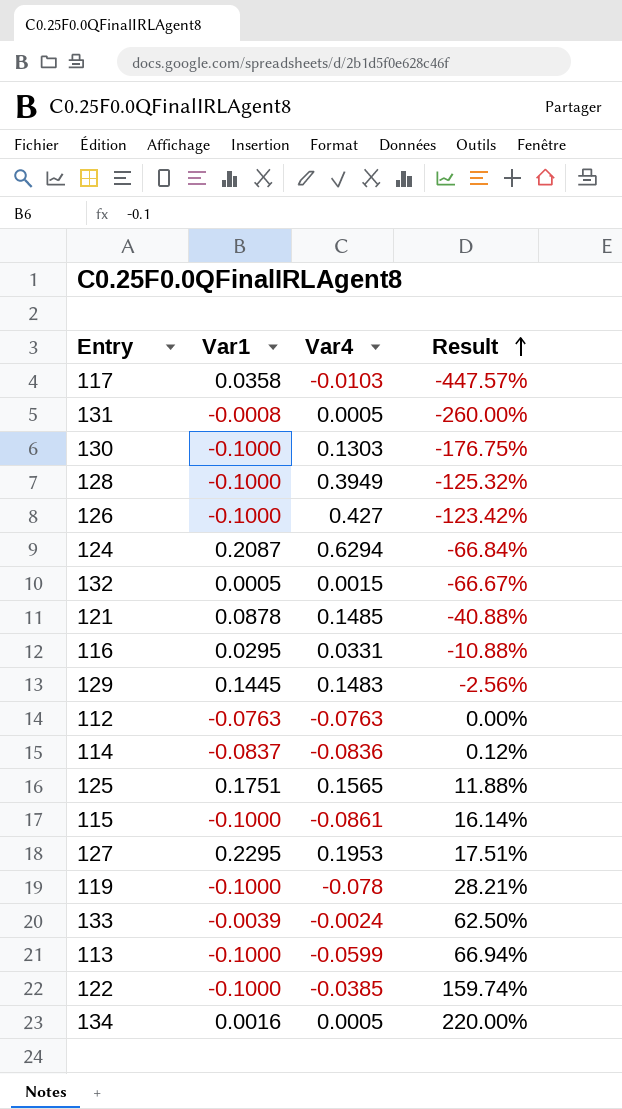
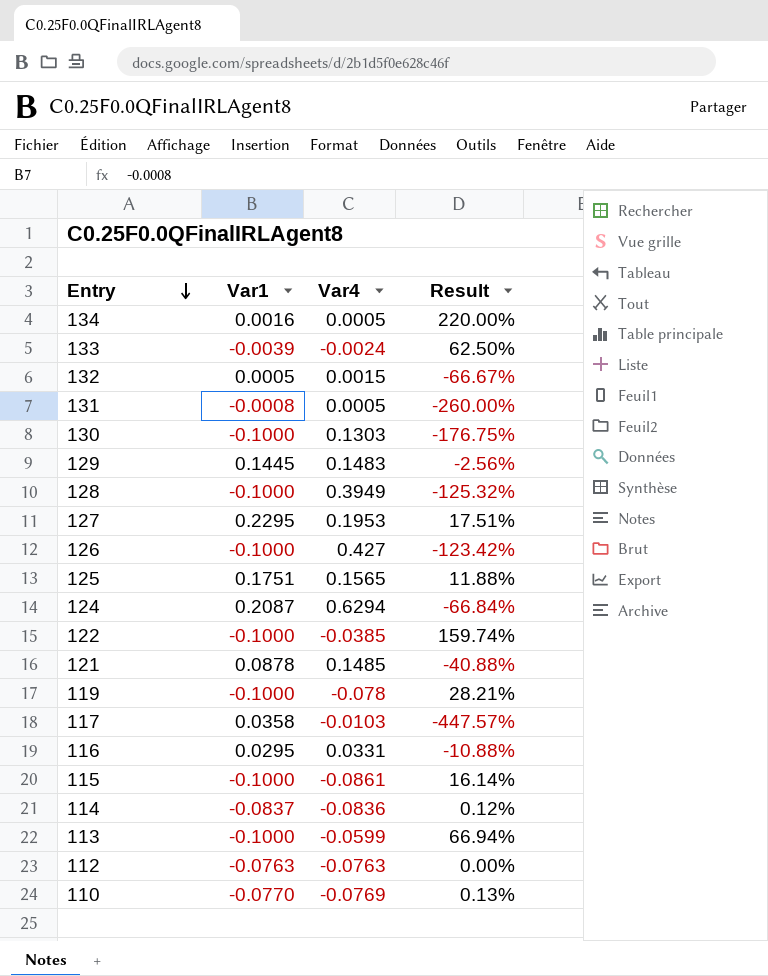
row order: Result ascending -> Entry descending
row 110: none -> -0.0770 | -0.0769 | 0.13%

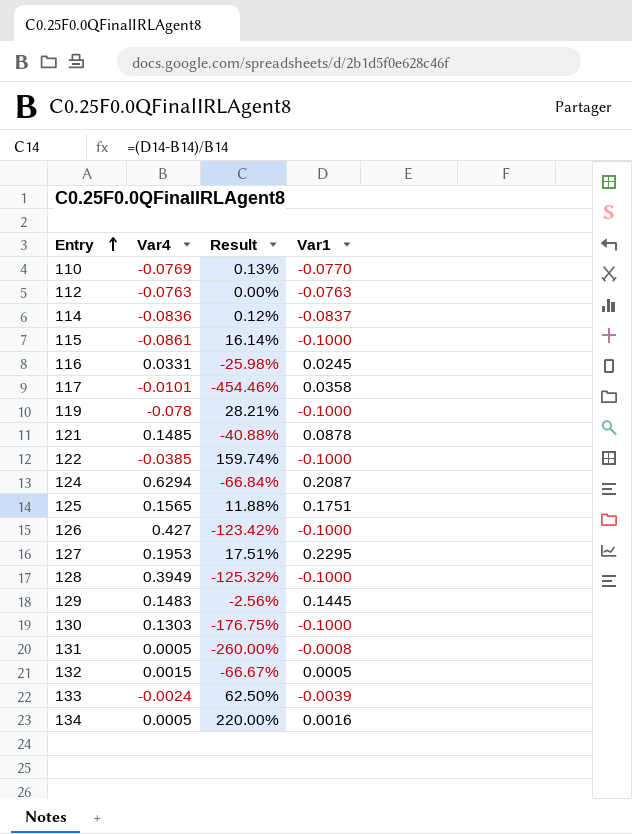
row order: Entry descending -> Entry ascending
column Var1 | position: 2 -> 4
row 113: -0.1000 | -0.0599 | 66.94% -> none
116 | Result: -10.88% -> -25.98%
116 | Var1: 0.0295 -> 0.0245
117 | Var4: -0.0103 -> -0.0101
117 | Result: -447.57% -> -454.46%

